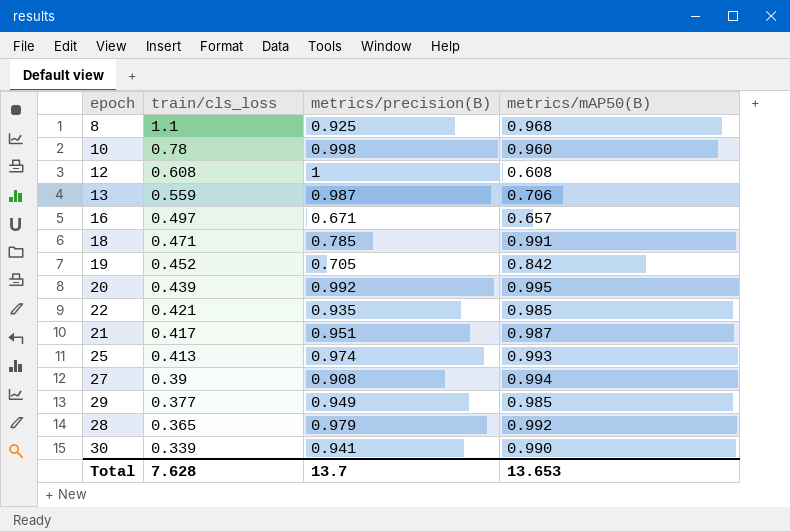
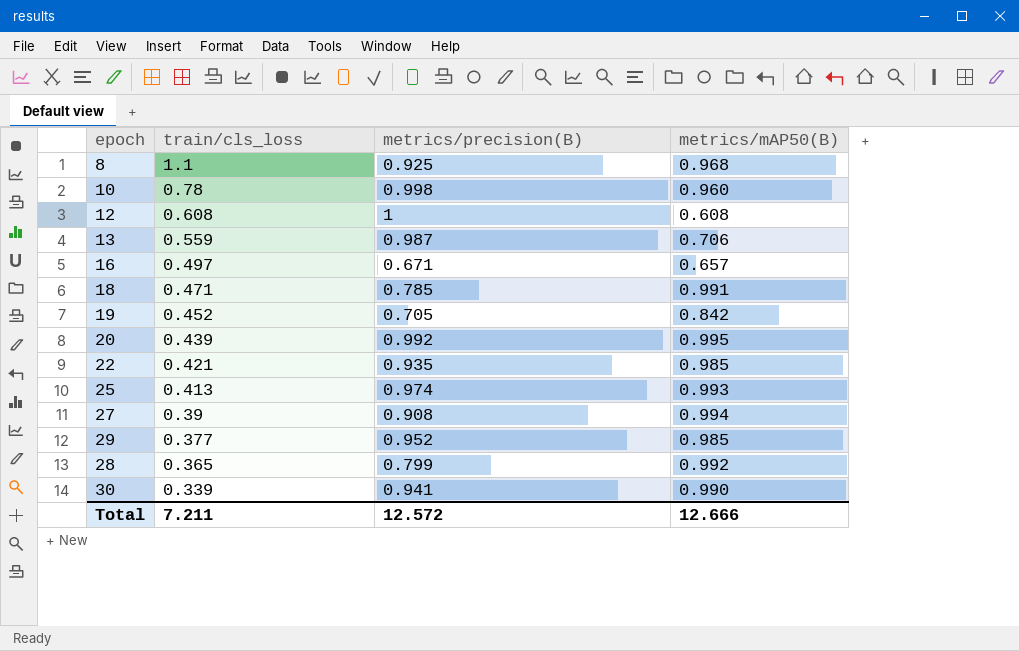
row 21: 0.417 | 0.951 | 0.987 -> none
29 | metrics/precision(B): 0.949 -> 0.952
28 | metrics/precision(B): 0.979 -> 0.799
Total | train/cls_loss: 7.628 -> 7.211
Total | metrics/precision(B): 13.7 -> 12.572
Total | metrics/mAP50(B): 13.653 -> 12.666

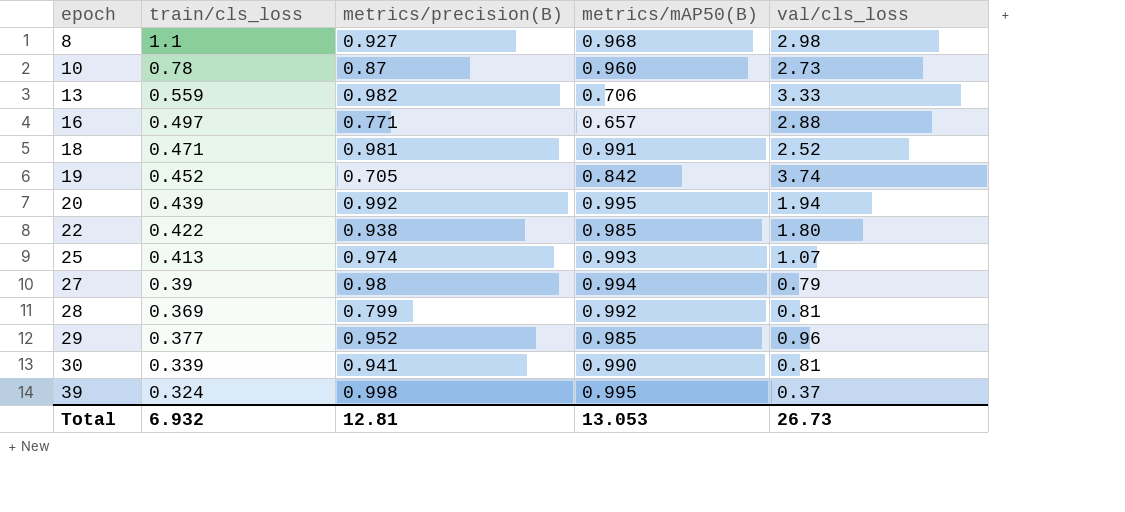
row order: train/cls_loss descending -> epoch ascending
column val/cls_loss | position: none -> 5
row 12: 0.608 | 1 | 0.608 -> none
8 | metrics/precision(B): 0.925 -> 0.927
10 | metrics/precision(B): 0.998 -> 0.87
13 | metrics/precision(B): 0.987 -> 0.982
16 | metrics/precision(B): 0.671 -> 0.771
18 | metrics/precision(B): 0.785 -> 0.981
22 | train/cls_loss: 0.421 -> 0.422
22 | metrics/precision(B): 0.935 -> 0.938
27 | metrics/precision(B): 0.908 -> 0.98
28 | train/cls_loss: 0.365 -> 0.369
row 39: none -> 0.324 | 0.998 | 0.995 | 0.37
Total | train/cls_loss: 7.211 -> 6.932
Total | metrics/precision(B): 12.572 -> 12.81
Total | metrics/mAP50(B): 12.666 -> 13.053

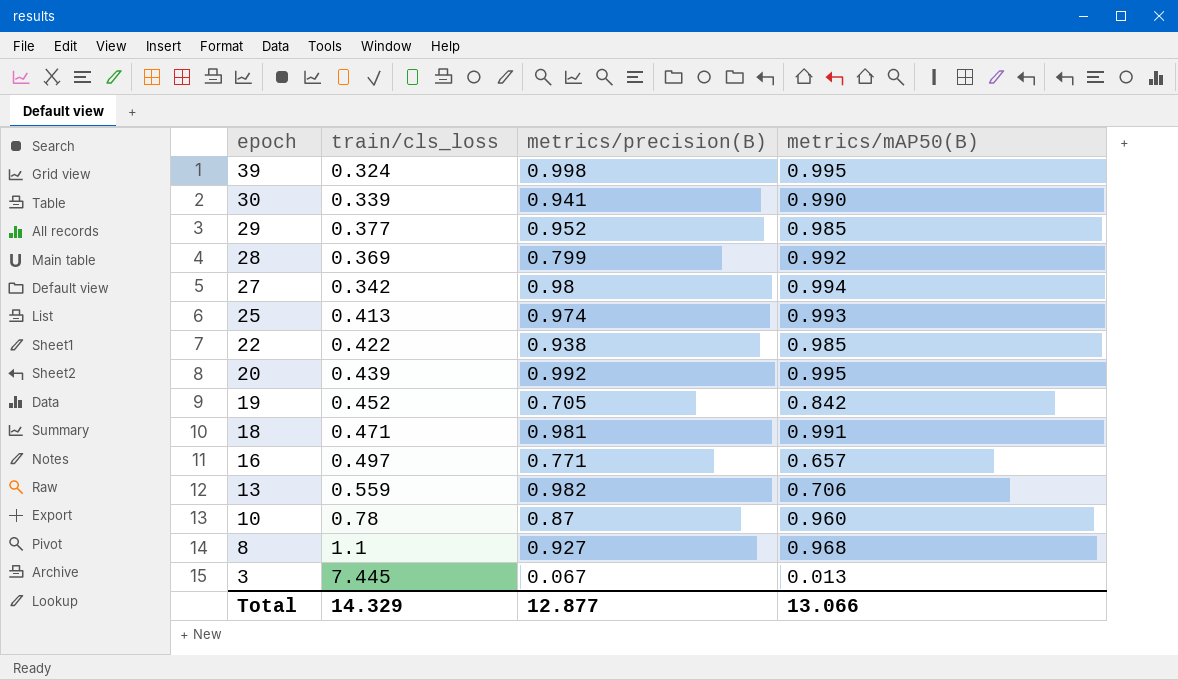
row order: epoch ascending -> epoch descending
column val/cls_loss | position: 5 -> none
27 | train/cls_loss: 0.39 -> 0.342
row 3: none -> 7.445 | 0.067 | 0.013
Total | train/cls_loss: 6.932 -> 14.329
Total | metrics/precision(B): 12.81 -> 12.877
Total | metrics/mAP50(B): 13.053 -> 13.066

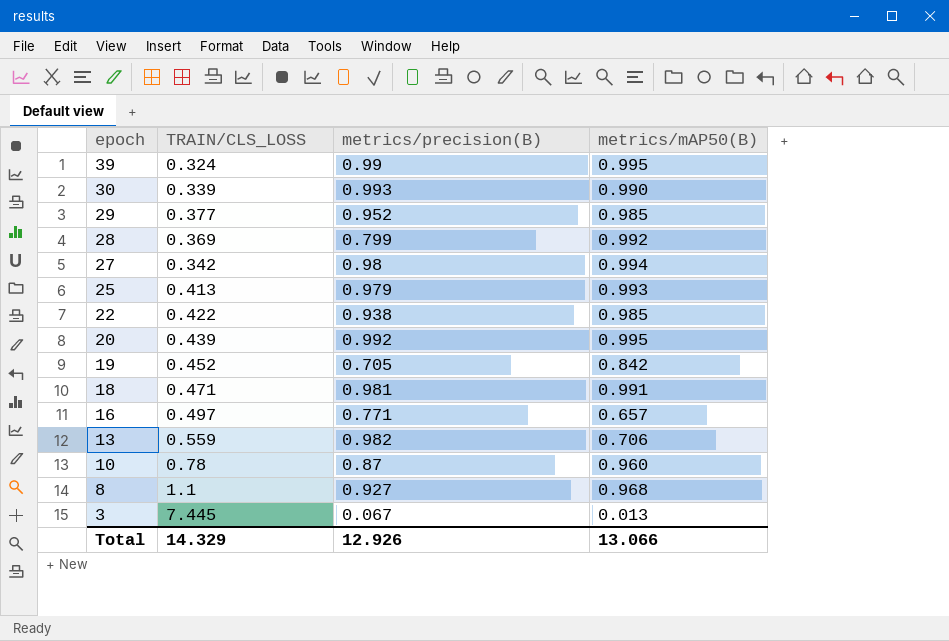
column name: train/cls_loss -> TRAIN/CLS_LOSS
39 | metrics/precision(B): 0.998 -> 0.99
30 | metrics/precision(B): 0.941 -> 0.993
25 | metrics/precision(B): 0.974 -> 0.979
Total | metrics/precision(B): 12.877 -> 12.926

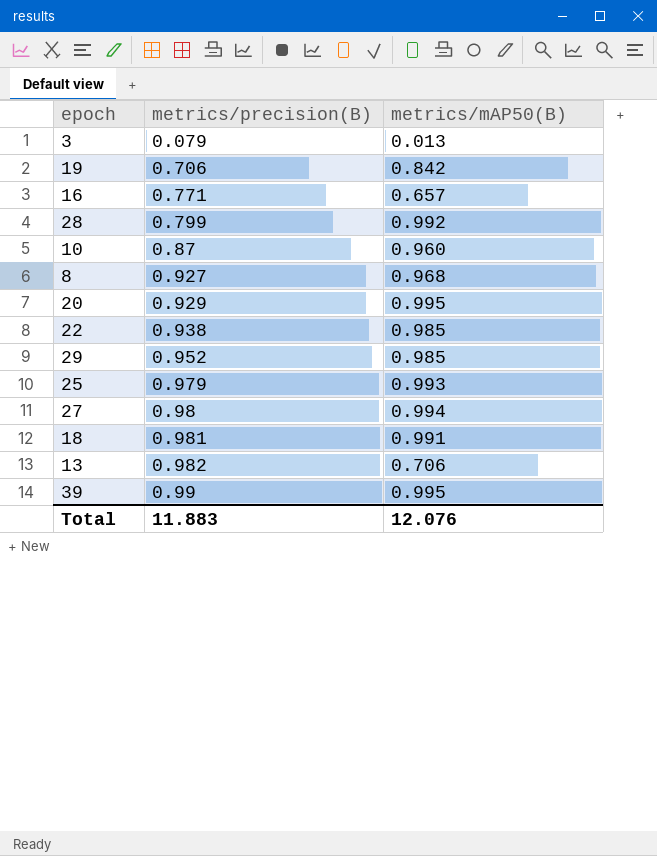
row order: epoch descending -> metrics/precision(B) ascending
column TRAIN/CLS_LOSS | position: 2 -> none
row 30: 0.339 | 0.993 | 0.990 -> none
3 | metrics/precision(B): 0.067 -> 0.079
19 | metrics/precision(B): 0.705 -> 0.706
20 | metrics/precision(B): 0.992 -> 0.929
Total | metrics/precision(B): 12.926 -> 11.883
Total | metrics/mAP50(B): 13.066 -> 12.076

